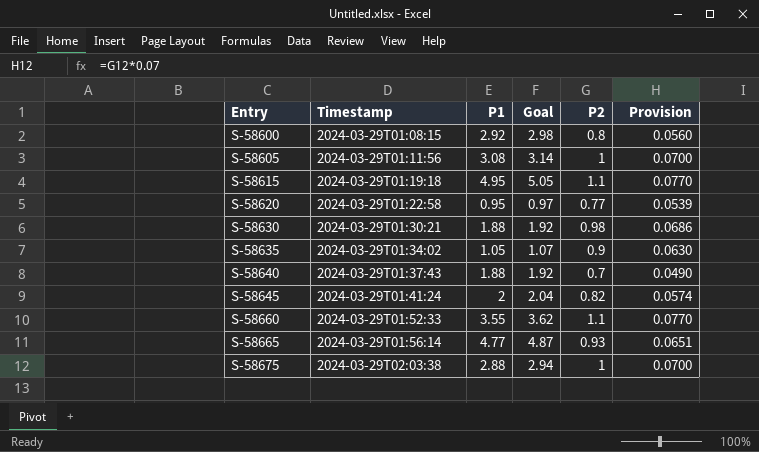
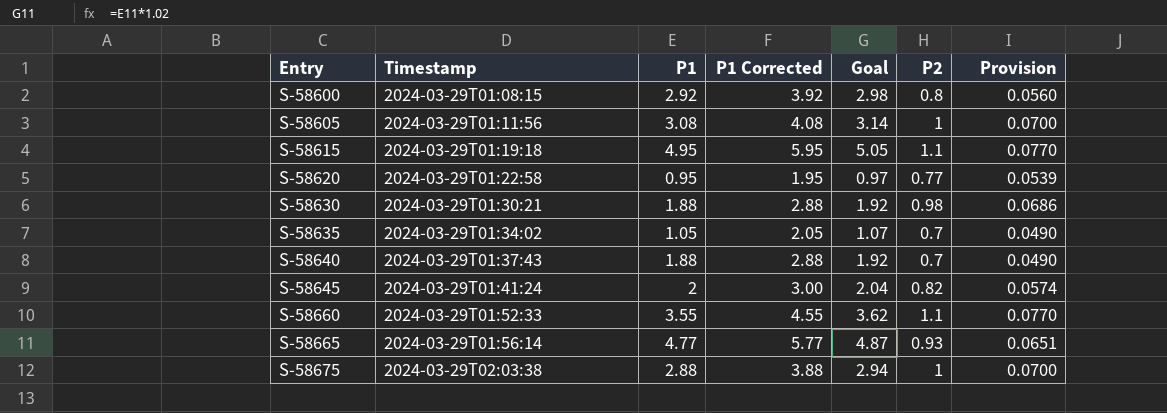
column P1 Corrected | formula: none -> [P1] + 1
S-58635 | P2: 0.9 -> 0.7
S-58635 | Provision: 0.0630 -> 0.0490

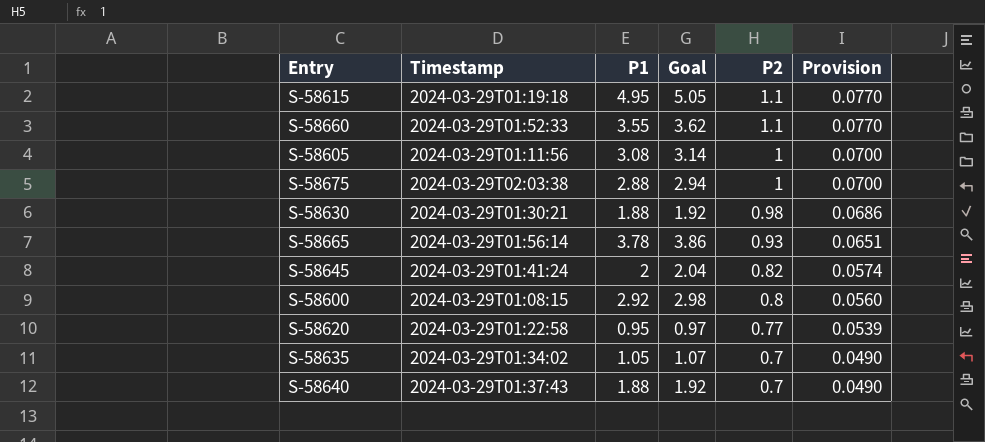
row order: Entry ascending -> P2 descending
column P1 Corrected | formula: [P1] + 1 -> none
S-58665 | P1: 4.77 -> 3.78
S-58665 | Goal: 4.87 -> 3.86

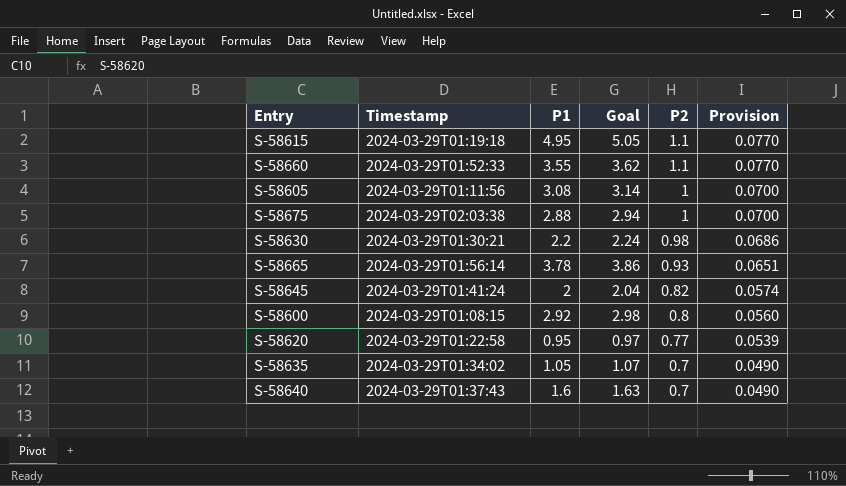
S-58630 | P1: 1.88 -> 2.2
S-58630 | Goal: 1.92 -> 2.24
S-58640 | P1: 1.88 -> 1.6
S-58640 | Goal: 1.92 -> 1.63

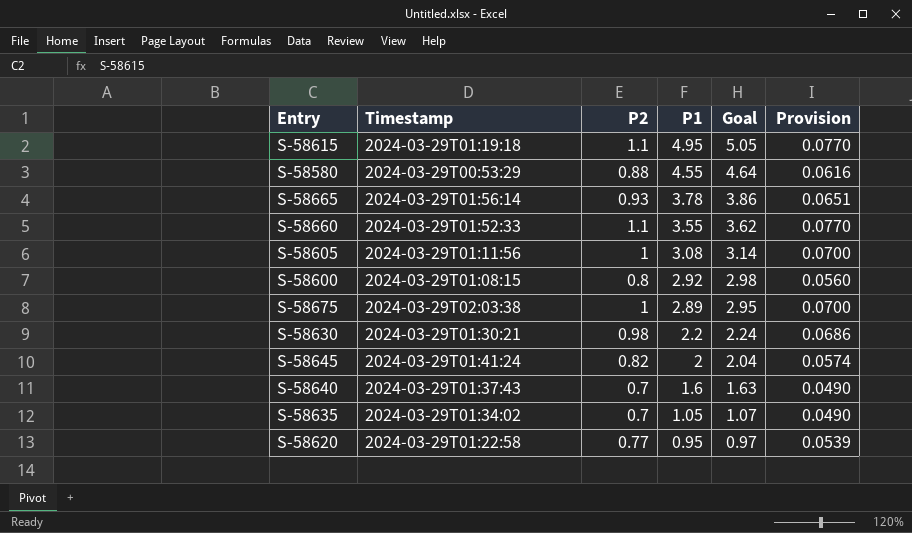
row order: P2 descending -> P1 descending
column P2 | position: 5 -> 3
row S-58580: none -> 2024-03-29T00:53:29 | 0.88 | 4.55 | 4.64 | 0.0616
S-58675 | P1: 2.88 -> 2.89
S-58675 | Goal: 2.94 -> 2.95

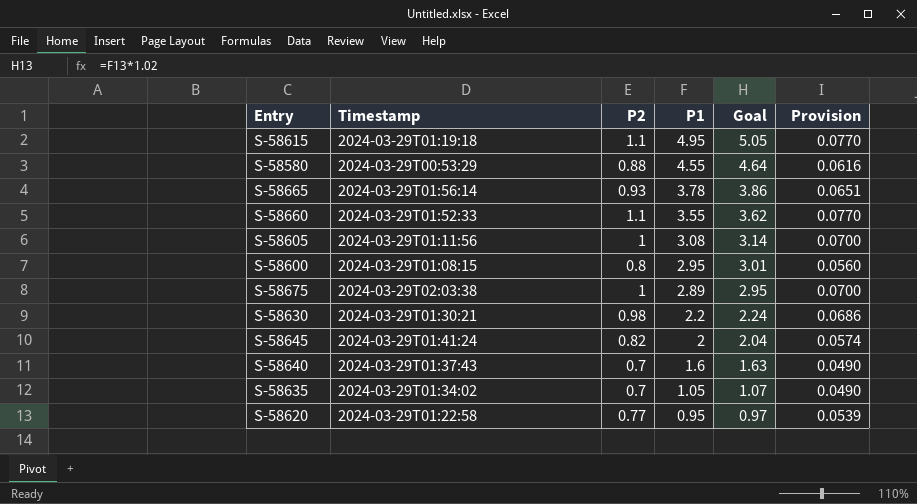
S-58600 | P1: 2.92 -> 2.95
S-58600 | Goal: 2.98 -> 3.01

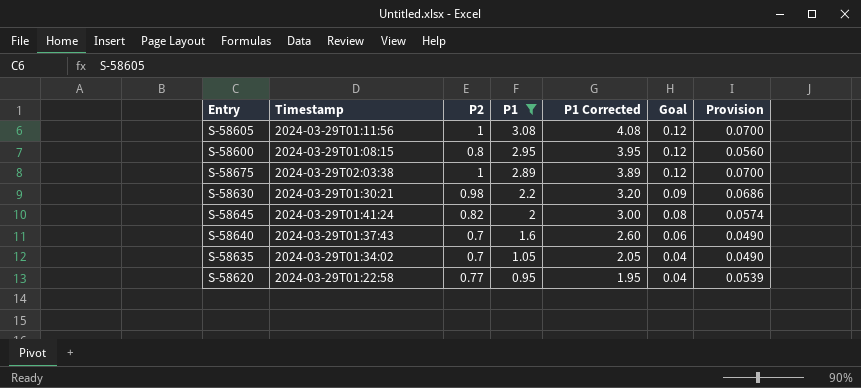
filter: none -> P1 <= 3.08
column P1 Corrected | formula: none -> [P1] + 1
column Goal | formula: [P1] * 1.02 -> [P1] * 0.04

